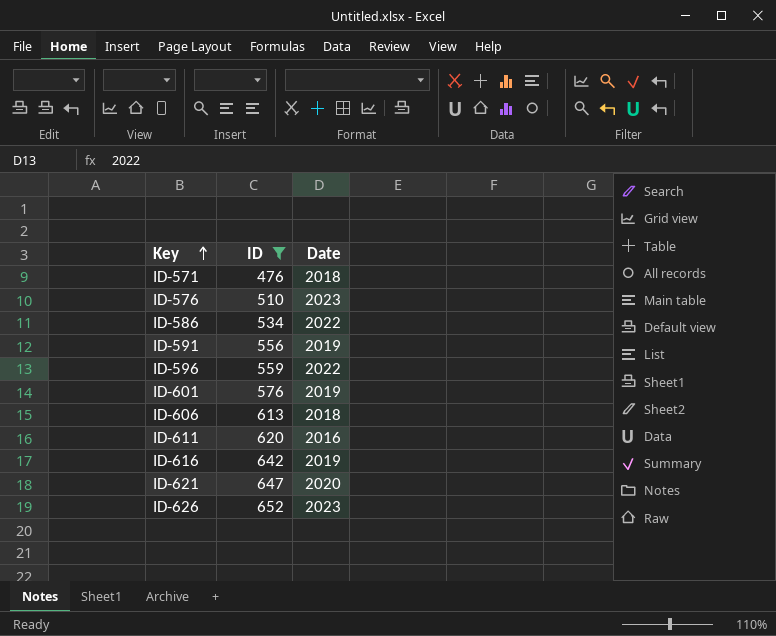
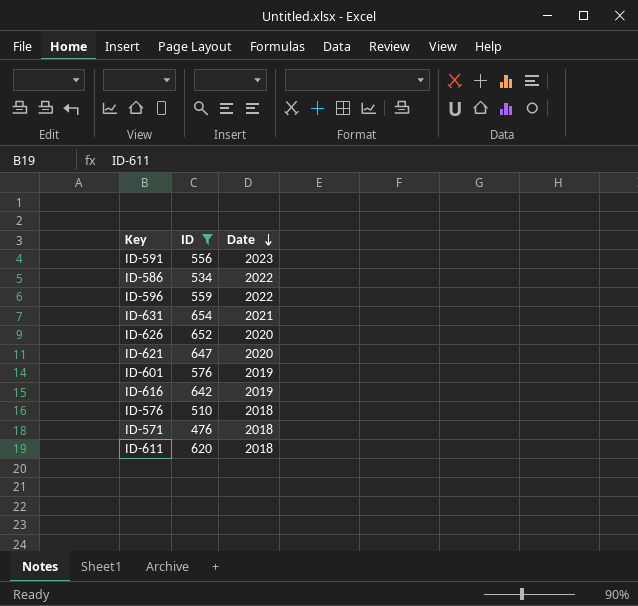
row order: Key ascending -> Date descending
row ID-606: 613 | 2018 -> none
ID-591 | Date: 2019 -> 2023
row ID-631: none -> 654 | 2021
ID-626 | Date: 2023 -> 2020
ID-576 | Date: 2023 -> 2018
ID-611 | Date: 2016 -> 2018

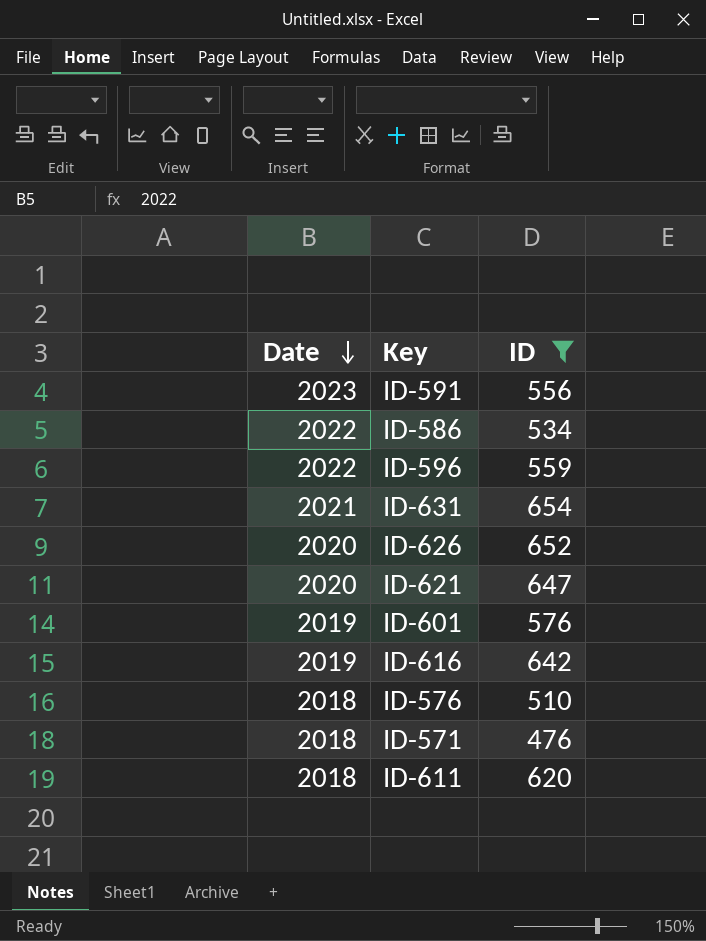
column Date | position: 3 -> 1

